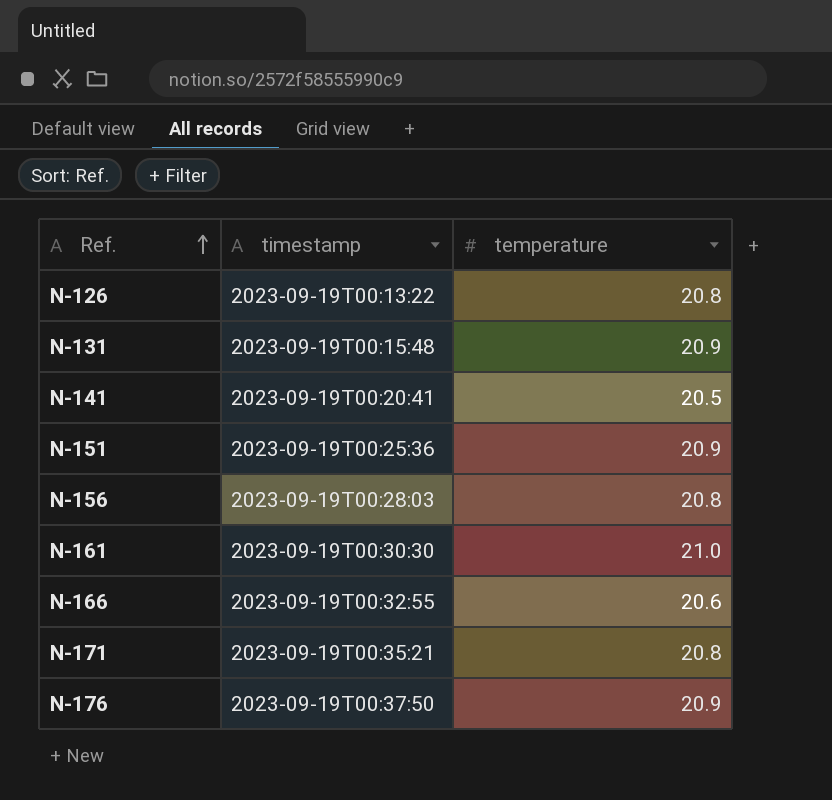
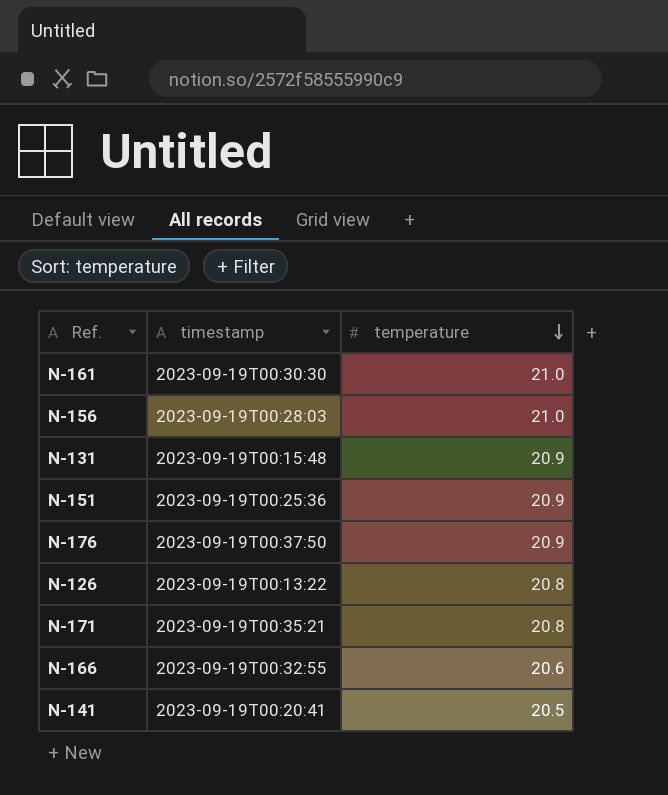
row order: Ref. ascending -> temperature descending
N-156 | temperature: 20.8 -> 21.0

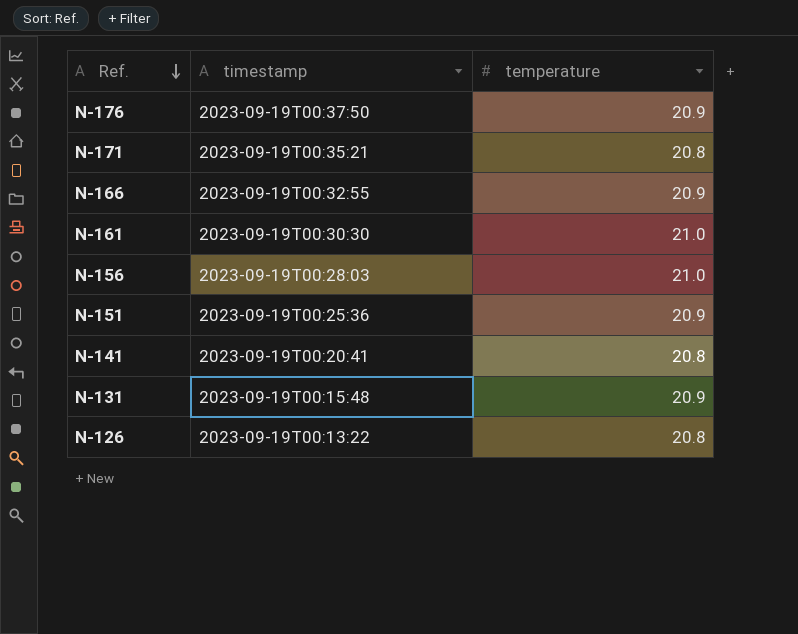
row order: temperature descending -> Ref. descending
N-166 | temperature: 20.6 -> 20.9
N-141 | temperature: 20.5 -> 20.8

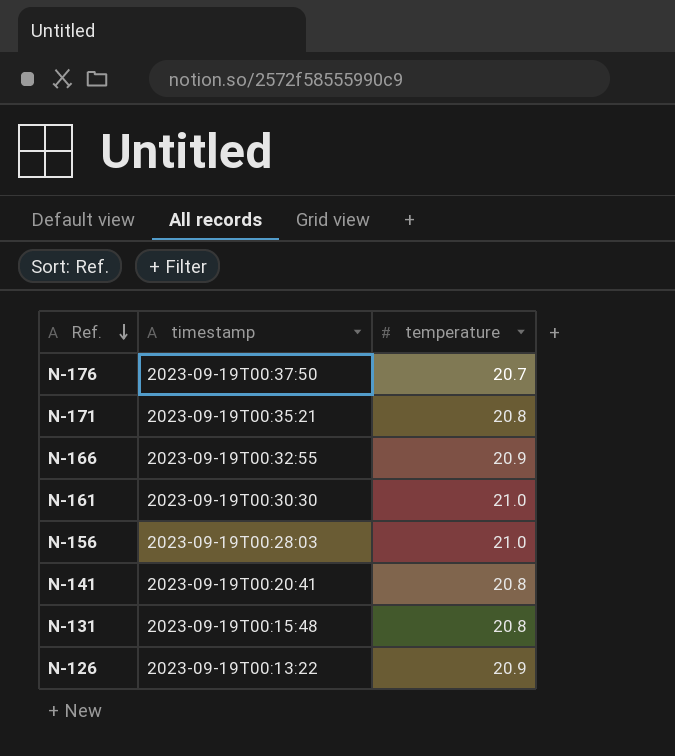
row N-151: 2023-09-19T00:25:36 | 20.9 -> none
N-176 | temperature: 20.9 -> 20.7
N-131 | temperature: 20.9 -> 20.8
N-126 | temperature: 20.8 -> 20.9

